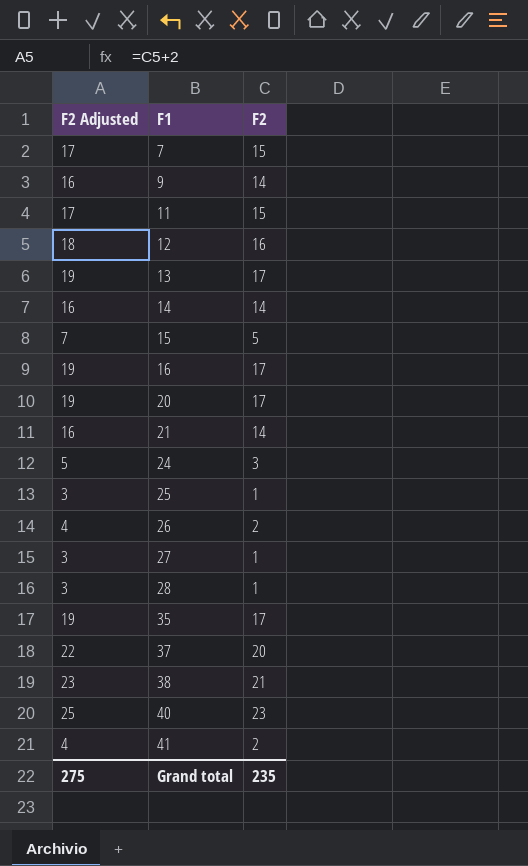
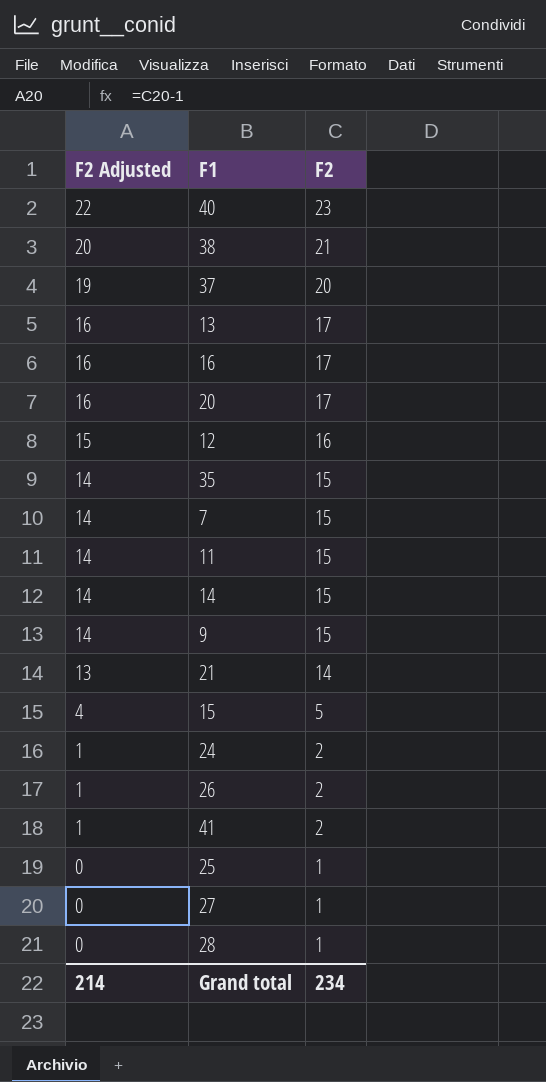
row order: F1 ascending -> F2 Adjusted descending
column F2 Adjusted | formula: [F2] + 2 -> [F2] - 1
35 | F2: 17 -> 15
14 | F2: 14 -> 15
9 | F2: 14 -> 15
24 | F2: 3 -> 2
Grand total | F2 Adjusted: 275 -> 214
Grand total | F2: 235 -> 234

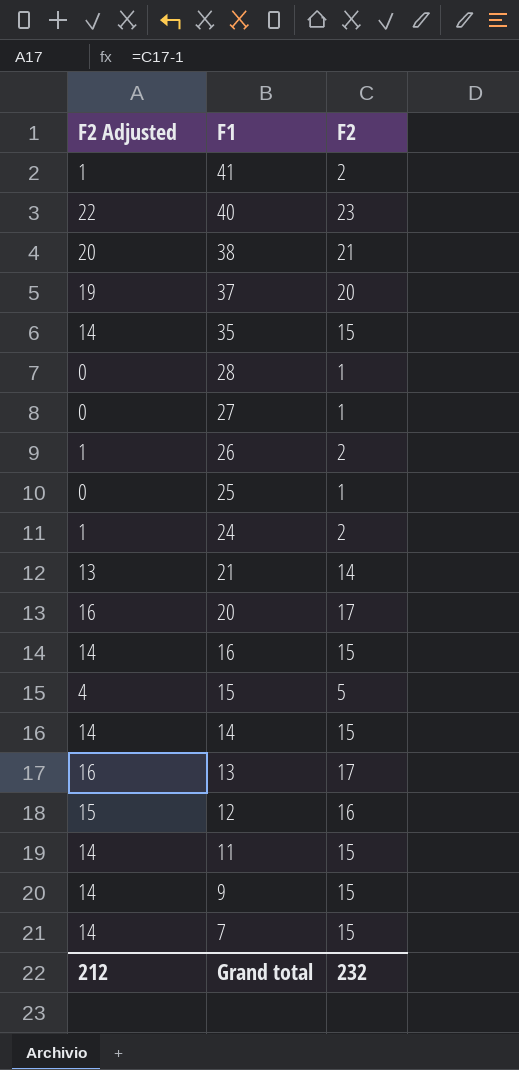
row order: F2 Adjusted descending -> F1 descending
16 | F2 Adjusted: 16 -> 14
16 | F2: 17 -> 15
Grand total | F2 Adjusted: 214 -> 212
Grand total | F2: 234 -> 232

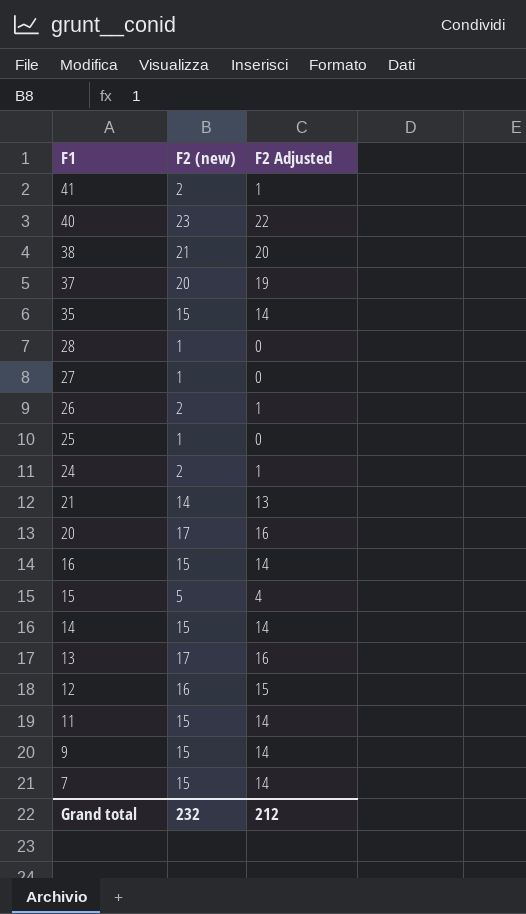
column name: F2 -> F2 (new)
column F2 Adjusted | position: 1 -> 3

